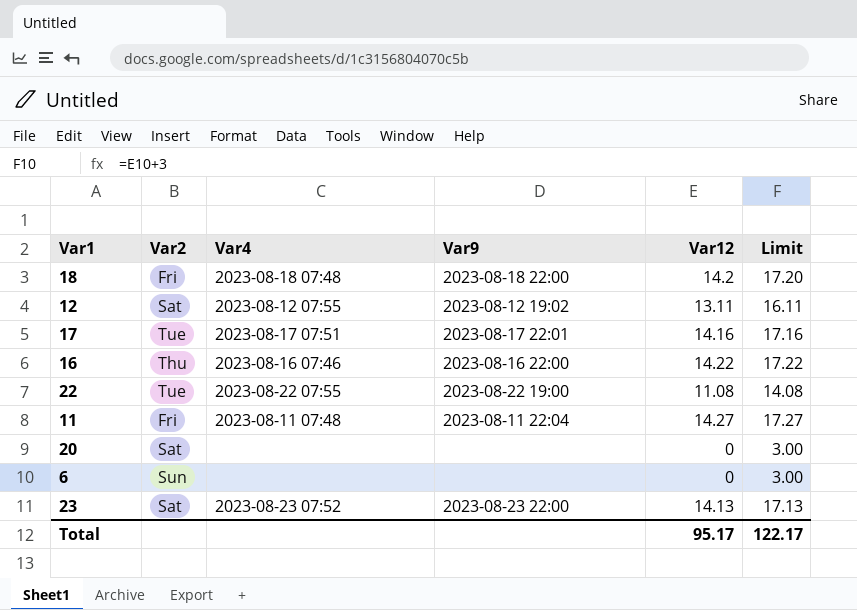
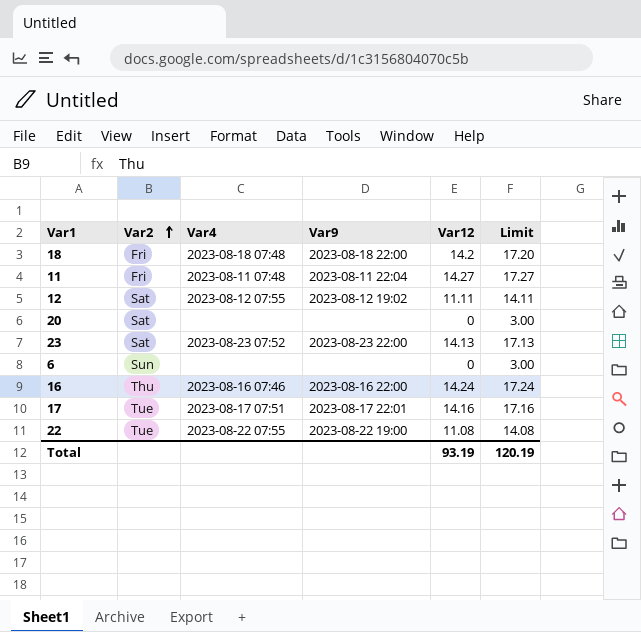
row order: none -> Var2 ascending
12 | Var12: 13.11 -> 11.11
12 | Limit: 16.11 -> 14.11
16 | Var12: 14.22 -> 14.24
16 | Limit: 17.22 -> 17.24
Total | Var12: 95.17 -> 93.19
Total | Limit: 122.17 -> 120.19

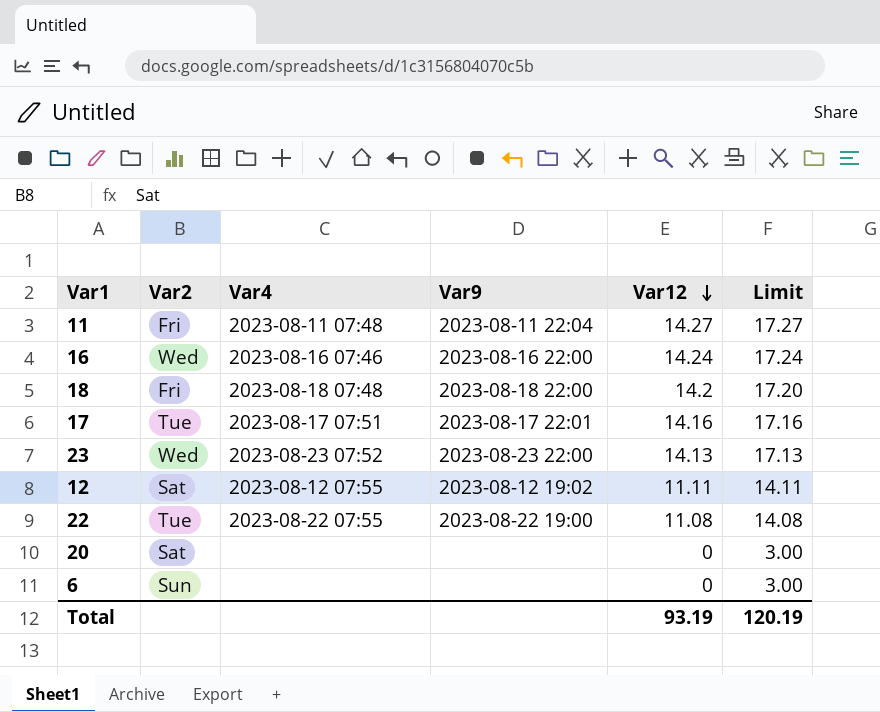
row order: Var2 ascending -> Var12 descending
16 | Var2: Thu -> Wed
23 | Var2: Sat -> Wed

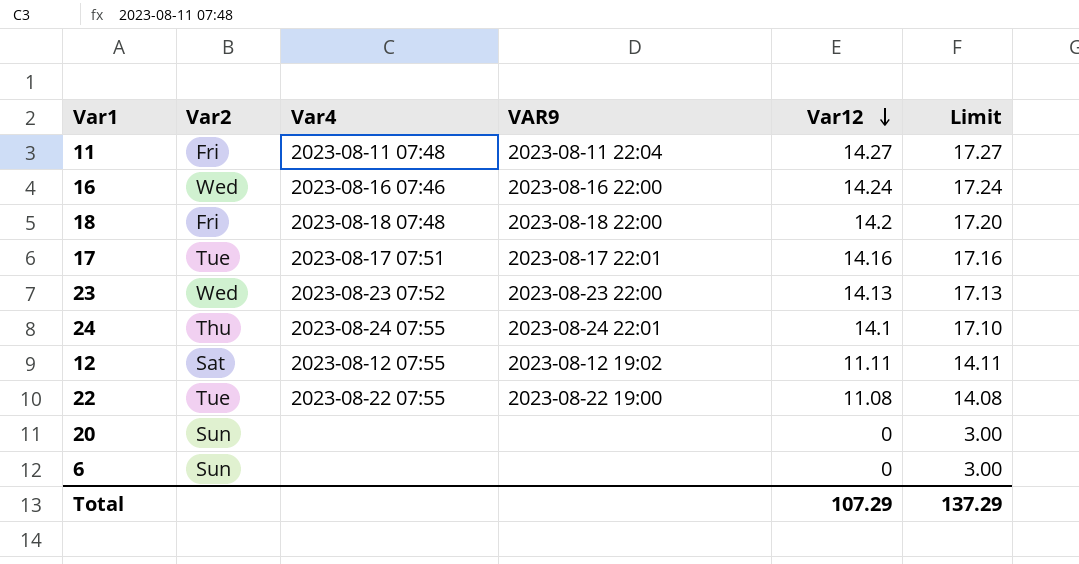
column name: Var9 -> VAR9
row 24: none -> Thu | 2023-08-24 07:55 | 2023-08-24 22:01 | 14.1 | 17.10
20 | Var2: Sat -> Sun
Total | Var12: 93.19 -> 107.29
Total | Limit: 120.19 -> 137.29

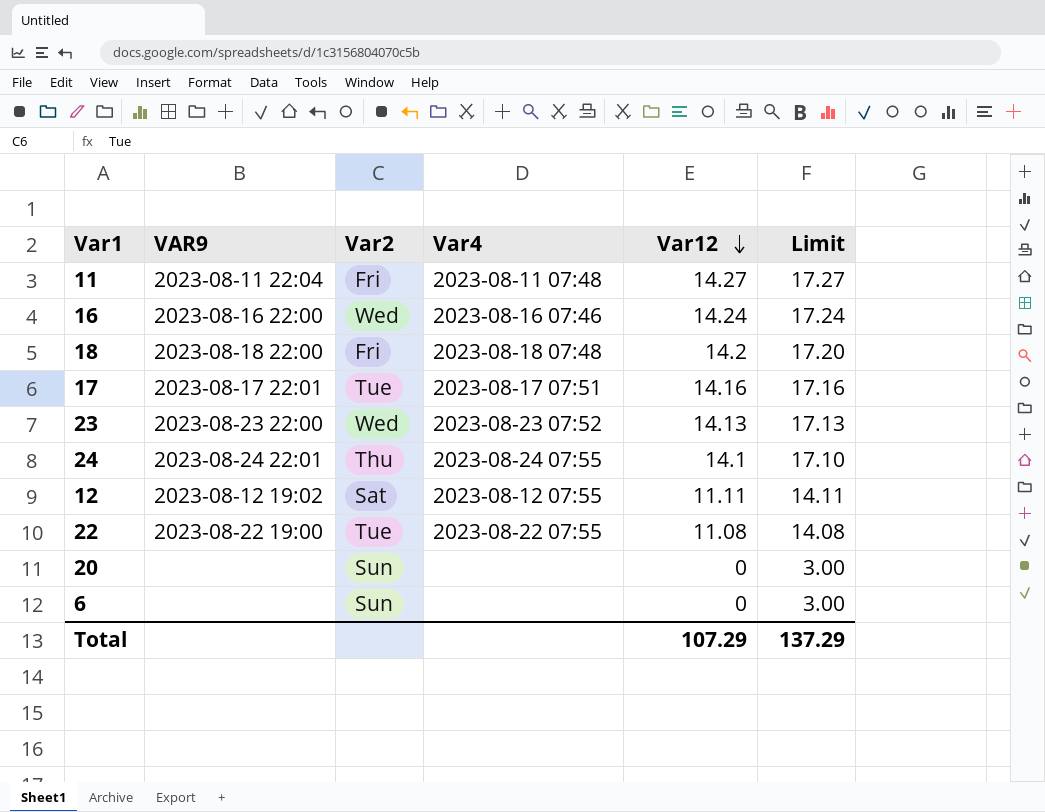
column VAR9 | position: 4 -> 2

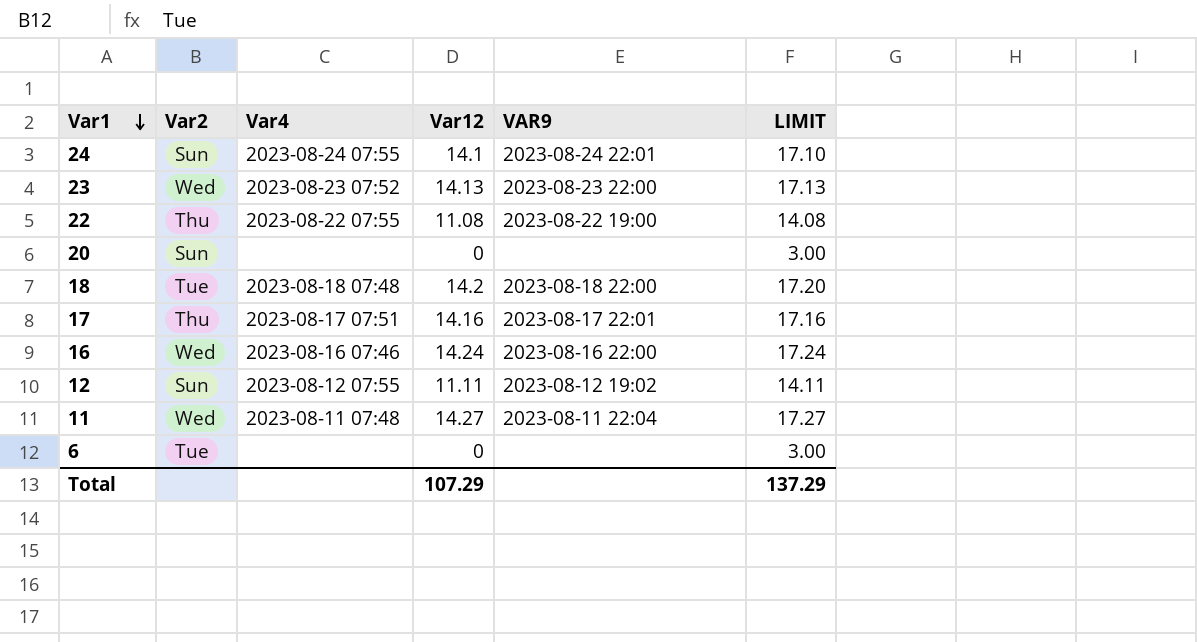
row order: Var12 descending -> Var1 descending
column VAR9 | position: 2 -> 5
column name: Limit -> LIMIT
24 | Var2: Thu -> Sun
22 | Var2: Tue -> Thu
18 | Var2: Fri -> Tue
17 | Var2: Tue -> Thu
12 | Var2: Sat -> Sun
11 | Var2: Fri -> Wed
6 | Var2: Sun -> Tue

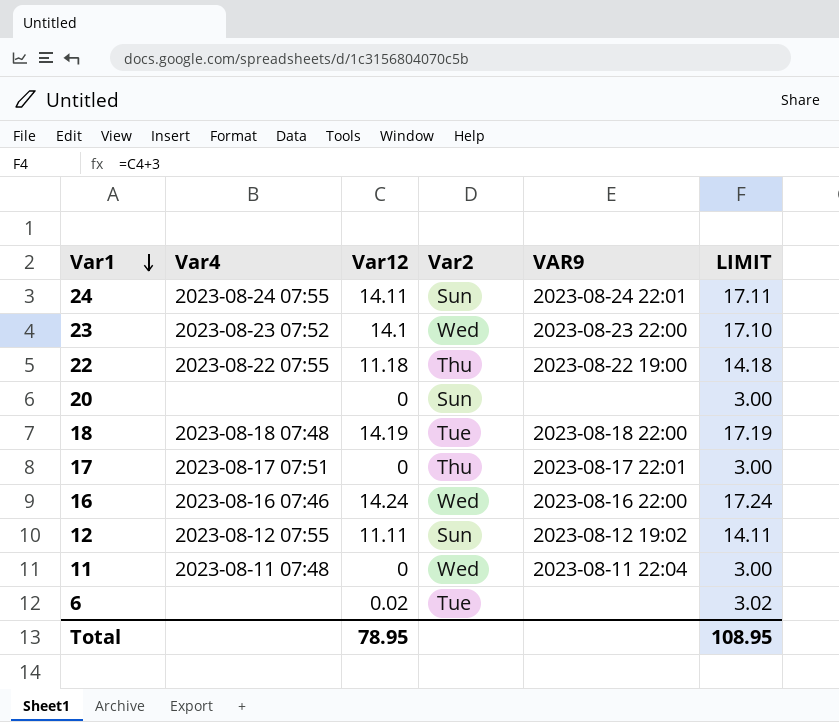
column Var2 | position: 2 -> 4
24 | Var12: 14.1 -> 14.11
24 | LIMIT: 17.10 -> 17.11
23 | Var12: 14.13 -> 14.1
23 | LIMIT: 17.13 -> 17.10
22 | Var12: 11.08 -> 11.18
22 | LIMIT: 14.08 -> 14.18
18 | Var12: 14.2 -> 14.19
18 | LIMIT: 17.20 -> 17.19
17 | Var12: 14.16 -> 0
17 | LIMIT: 17.16 -> 3.00
11 | Var12: 14.27 -> 0
11 | LIMIT: 17.27 -> 3.00
6 | Var12: 0 -> 0.02
6 | LIMIT: 3.00 -> 3.02
Total | Var12: 107.29 -> 78.95
Total | LIMIT: 137.29 -> 108.95

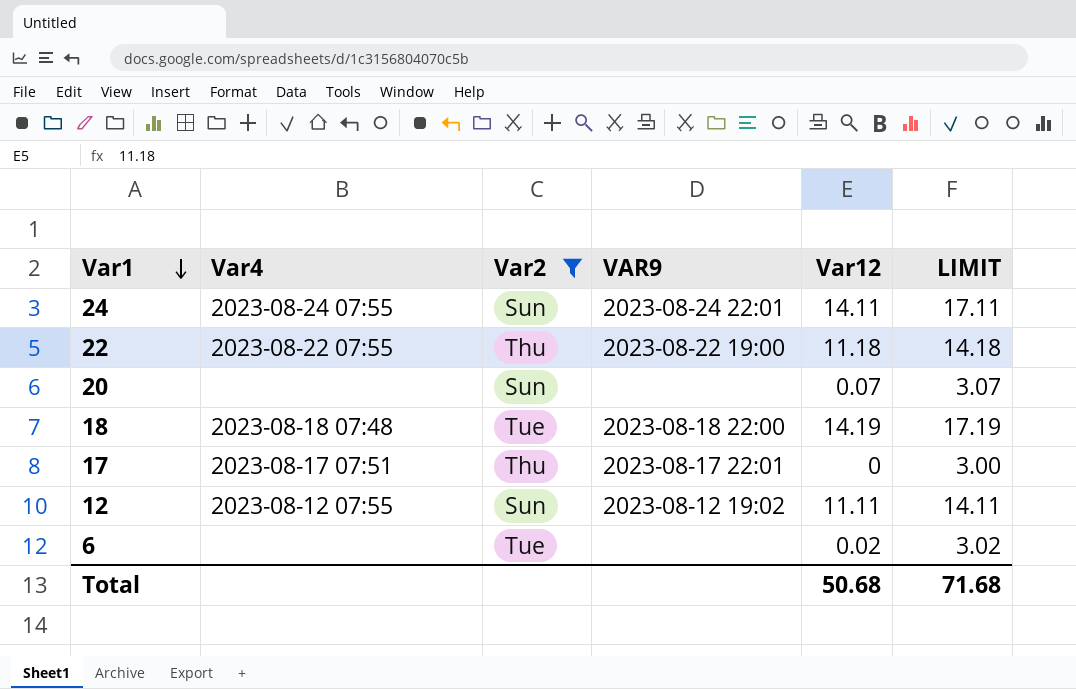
filter: none -> Var2 != Wed
column Var12 | position: 3 -> 5
20 | Var12: 0 -> 0.07
20 | LIMIT: 3.00 -> 3.07
Total | Var12: 78.95 -> 50.68
Total | LIMIT: 108.95 -> 71.68

